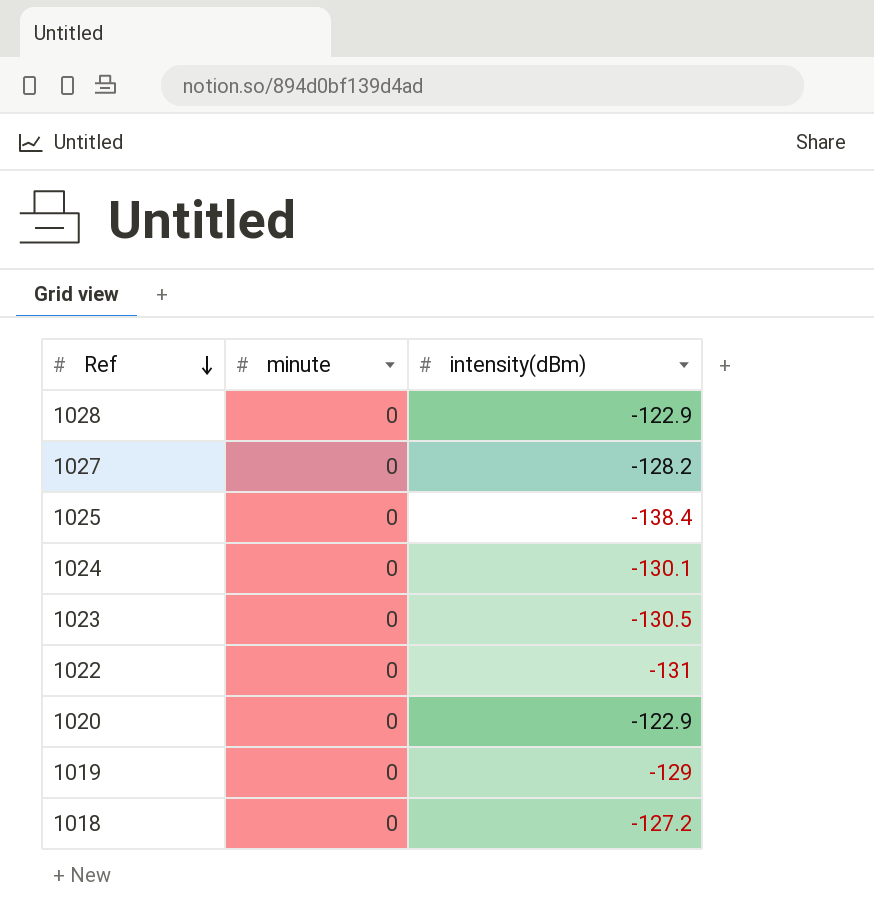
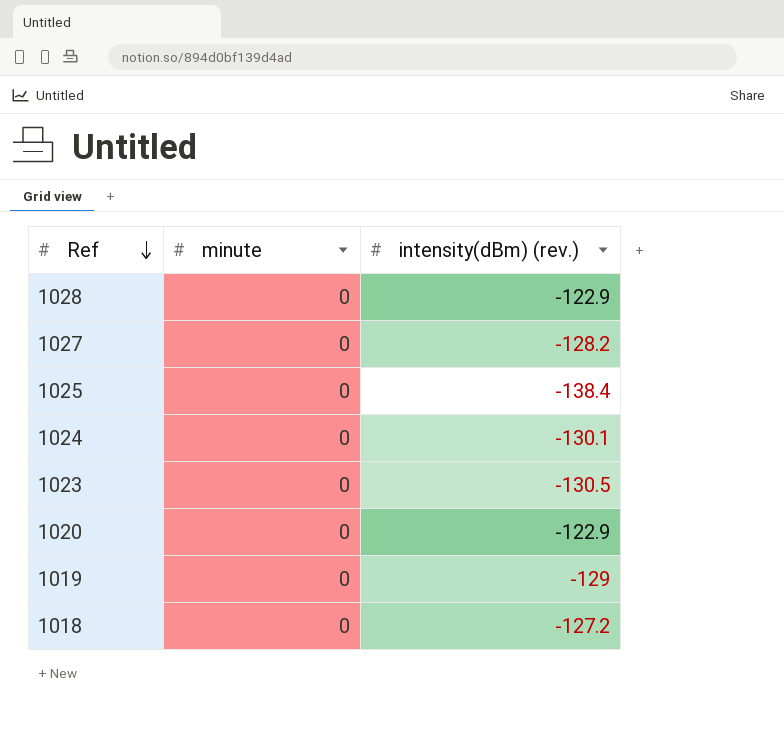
column name: intensity(dBm) -> intensity(dBm) (rev.)
row 1022: 0 | -131 -> none

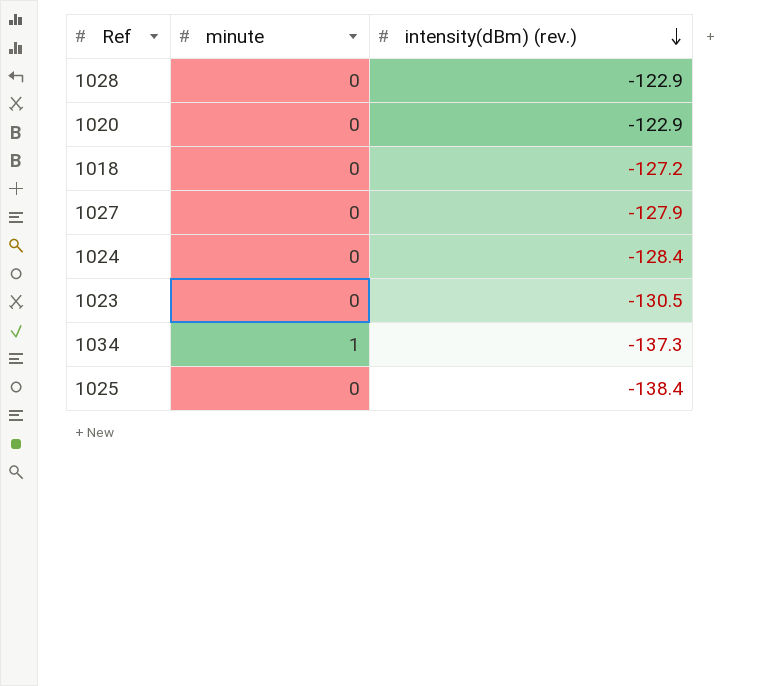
row order: Ref descending -> intensity(dBm) (rev.) descending
row 1019: 0 | -129 -> none
1027 | intensity(dBm) (rev.): -128.2 -> -127.9
1024 | intensity(dBm) (rev.): -130.1 -> -128.4
row 1034: none -> 1 | -137.3

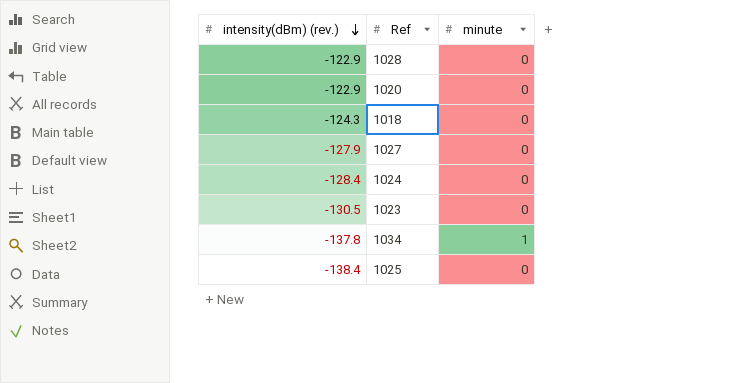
column intensity(dBm) (rev.) | position: 3 -> 1
1018 | intensity(dBm) (rev.): -127.2 -> -124.3
1034 | intensity(dBm) (rev.): -137.3 -> -137.8

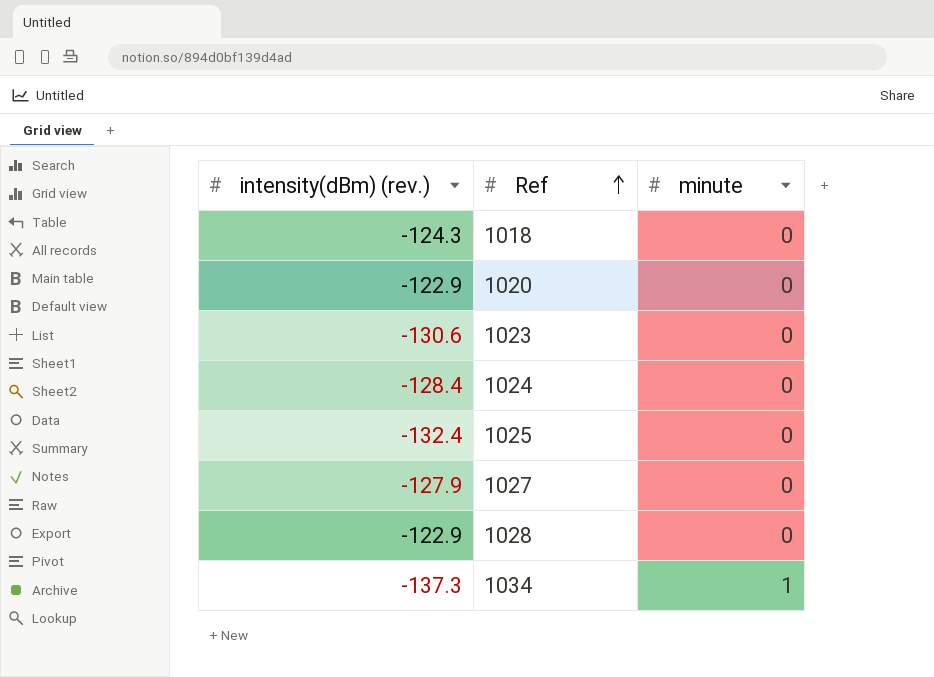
row order: intensity(dBm) (rev.) descending -> Ref ascending
1023 | intensity(dBm) (rev.): -130.5 -> -130.6
1025 | intensity(dBm) (rev.): -138.4 -> -132.4
1034 | intensity(dBm) (rev.): -137.8 -> -137.3

